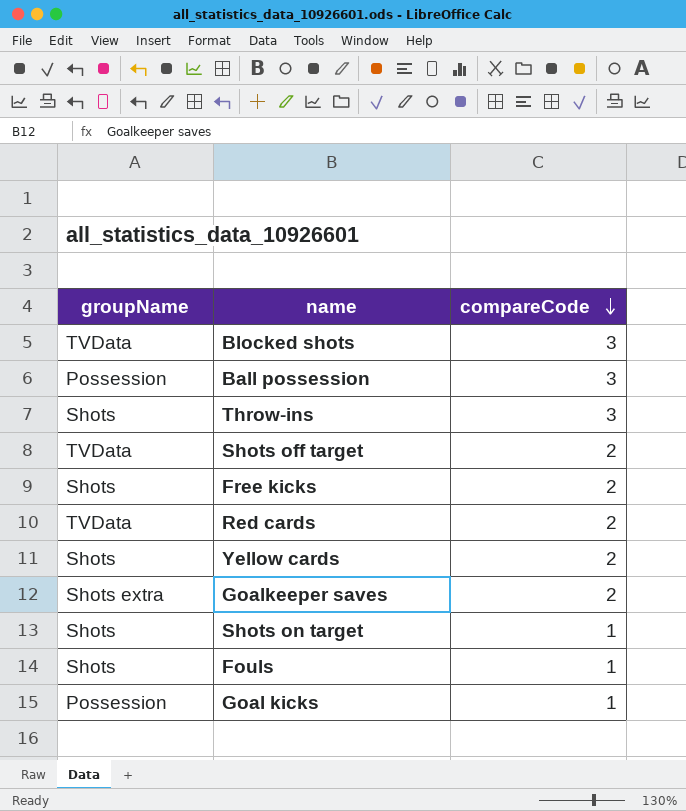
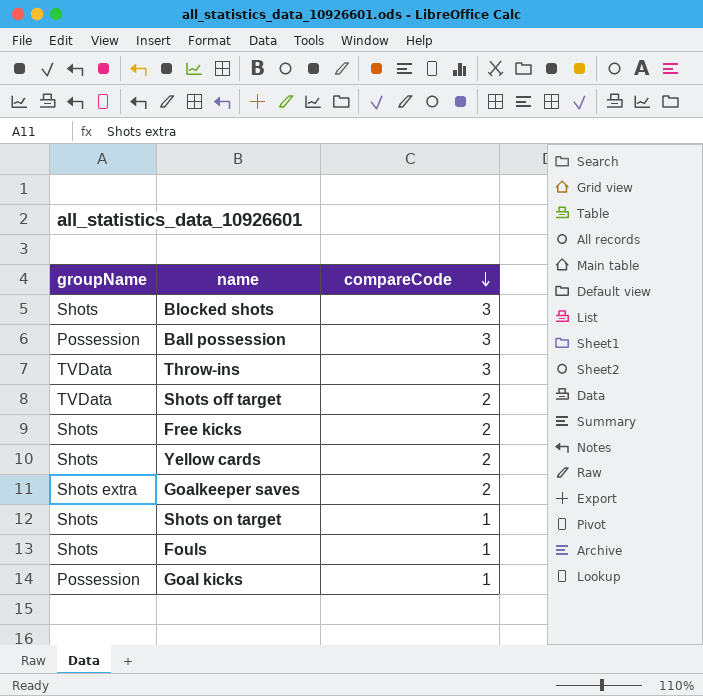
row Red cards: TVData | 2 -> none
Blocked shots | groupName: TVData -> Shots
Throw-ins | groupName: Shots -> TVData

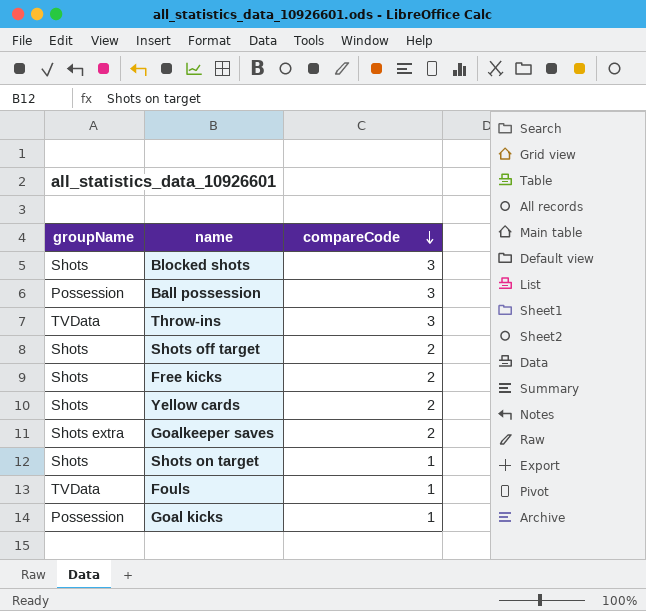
Shots off target | groupName: TVData -> Shots
Fouls | groupName: Shots -> TVData

